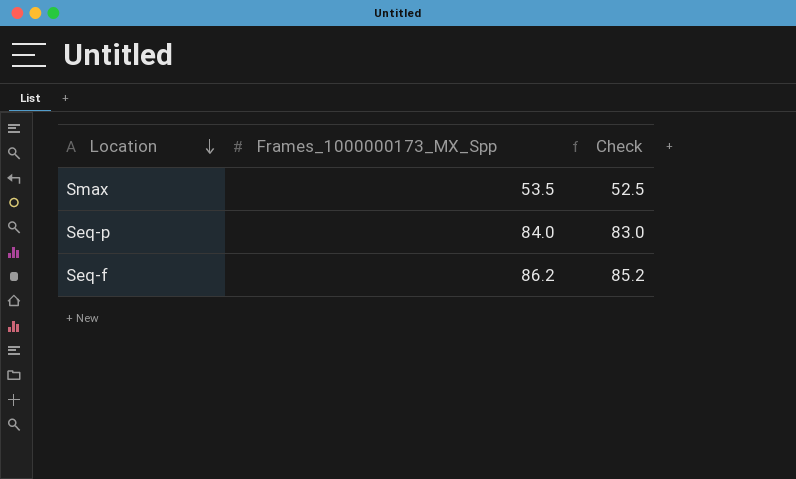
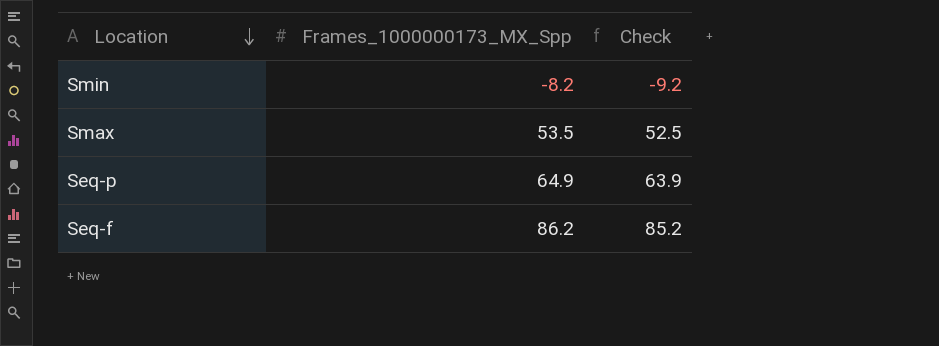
row Smin: none -> -8.2 | -9.2
Seq-p | Frames_1000000173_MX_Spp: 84.0 -> 64.9
Seq-p | Check: 83.0 -> 63.9

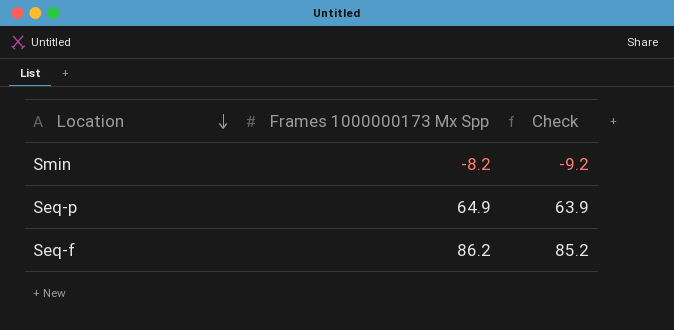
column name: Frames_1000000173_MX_Spp -> Frames 1000000173 Mx Spp
row Smax: 53.5 | 52.5 -> none

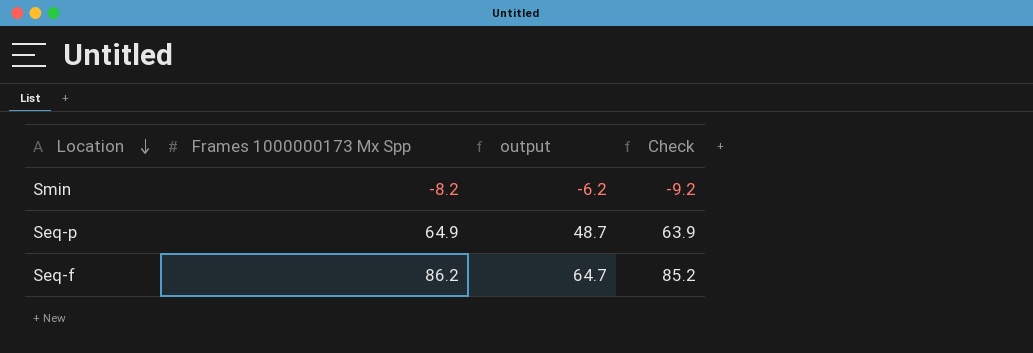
column output | formula: none -> [Frames 1000000173 Mx Spp] * 0.75

